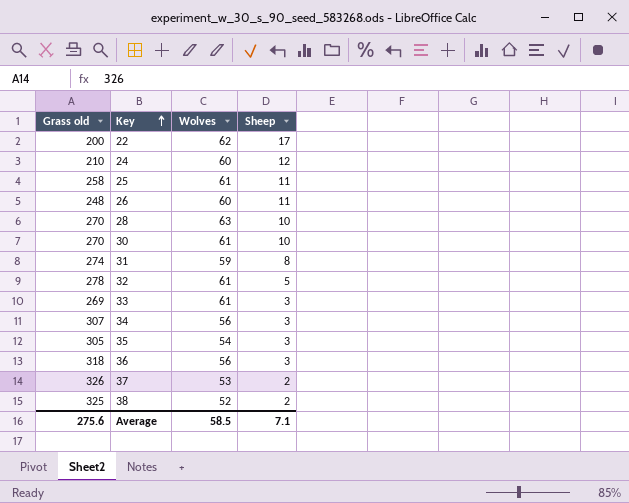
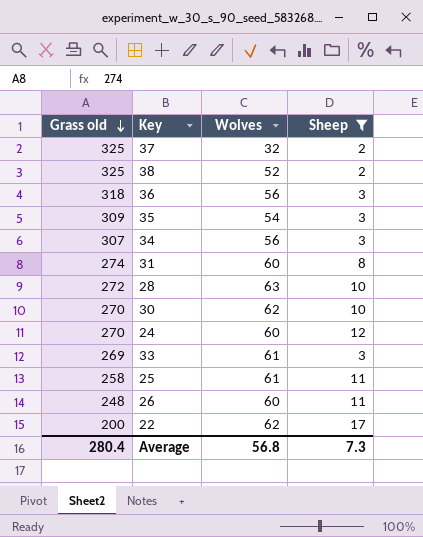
filter: none -> Sheep != 5
row order: Key ascending -> Grass old descending
37 | Grass old: 326 -> 325
37 | Wolves: 53 -> 32
35 | Grass old: 305 -> 309
31 | Wolves: 59 -> 60
28 | Grass old: 270 -> 272
30 | Wolves: 61 -> 62
24 | Grass old: 210 -> 270
Average | Grass old: 275.6 -> 280.4
Average | Wolves: 58.5 -> 56.8
Average | Sheep: 7.1 -> 7.3

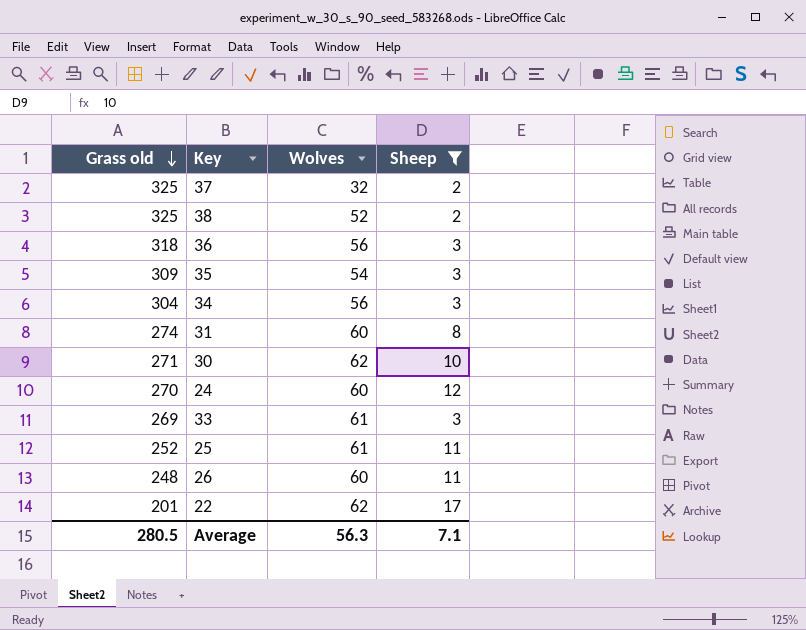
row 28: 272 | 63 | 10 -> none
34 | Grass old: 307 -> 304
30 | Grass old: 270 -> 271
25 | Grass old: 258 -> 252
22 | Grass old: 200 -> 201
Average | Grass old: 280.4 -> 280.5
Average | Wolves: 56.8 -> 56.3
Average | Sheep: 7.3 -> 7.1

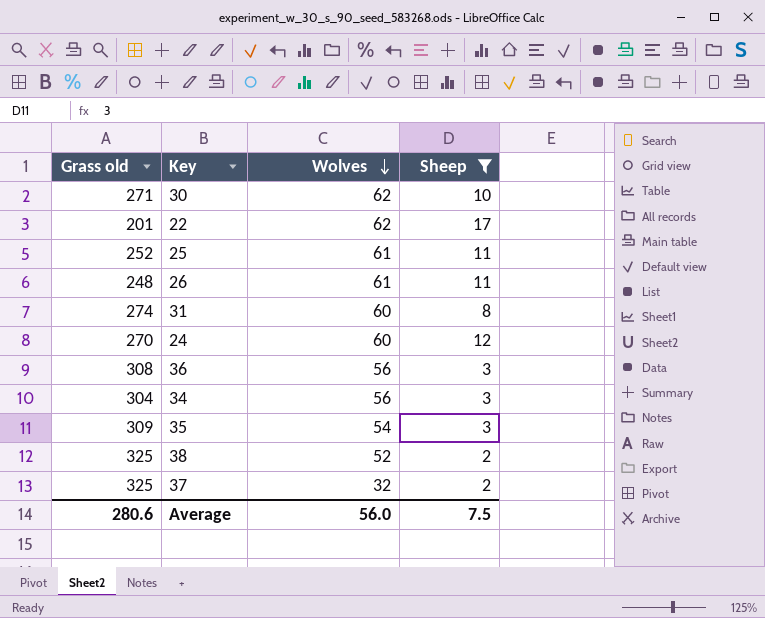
row order: Grass old descending -> Wolves descending
row 33: 269 | 61 | 3 -> none
26 | Wolves: 60 -> 61
36 | Grass old: 318 -> 308
Average | Grass old: 280.5 -> 280.6
Average | Wolves: 56.3 -> 56.0
Average | Sheep: 7.1 -> 7.5

